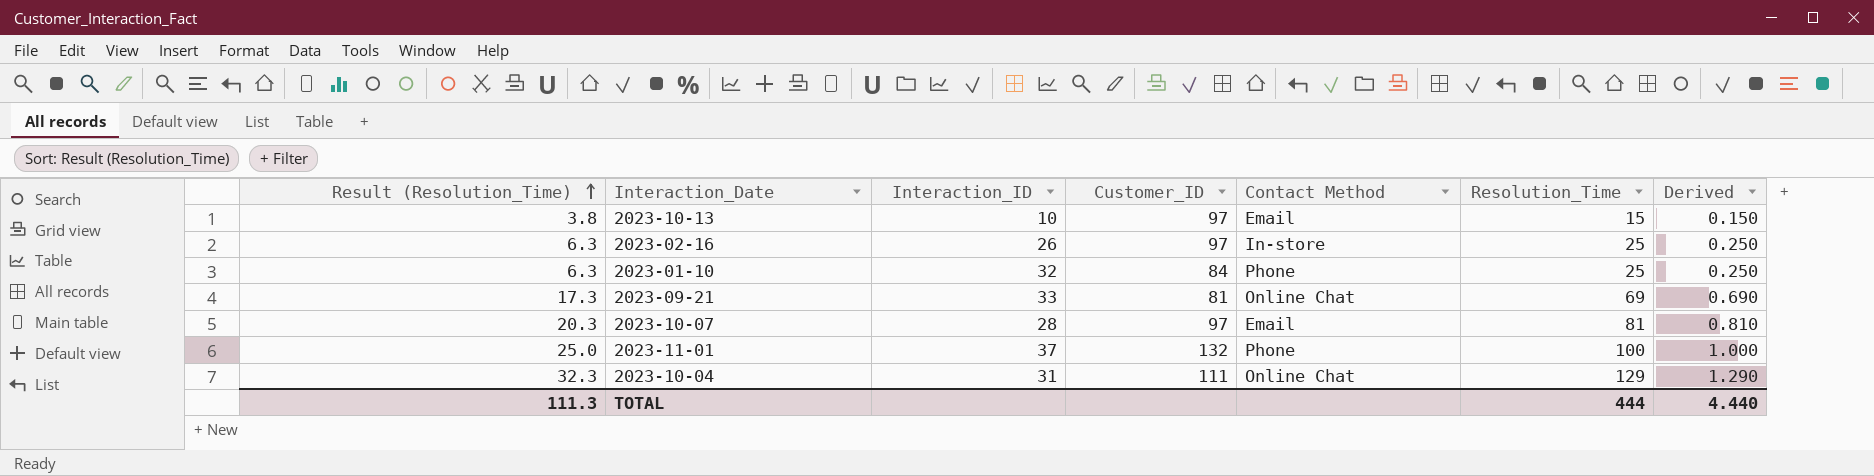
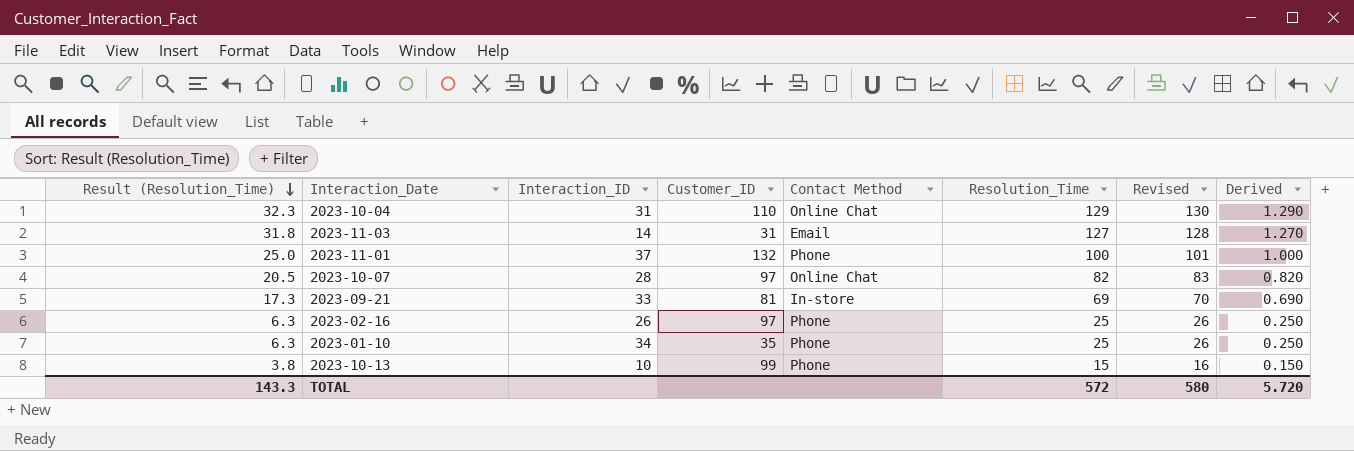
row order: Result (Resolution_Time) ascending -> Result (Resolution_Time) descending
column Revised | formula: none -> [Resolution_Time] + 1
2023-10-04 | Customer_ID: 111 -> 110
row 2023-11-03: none -> 31.8 | 14 | 31 | Email | 127 | 128 | 1.270
2023-10-07 | Result (Resolution_Time): 20.3 -> 20.5
2023-10-07 | Contact Method: Email -> Online Chat
2023-10-07 | Resolution_Time: 81 -> 82
2023-10-07 | Derived: 0.810 -> 0.820
2023-09-21 | Contact Method: Online Chat -> In-store
2023-02-16 | Contact Method: In-store -> Phone
2023-01-10 | Interaction_ID: 32 -> 34
2023-01-10 | Customer_ID: 84 -> 35
2023-10-13 | Customer_ID: 97 -> 99
2023-10-13 | Contact Method: Email -> Phone
TOTAL | Result (Resolution_Time): 111.3 -> 143.3
TOTAL | Resolution_Time: 444 -> 572
TOTAL | Derived: 4.440 -> 5.720

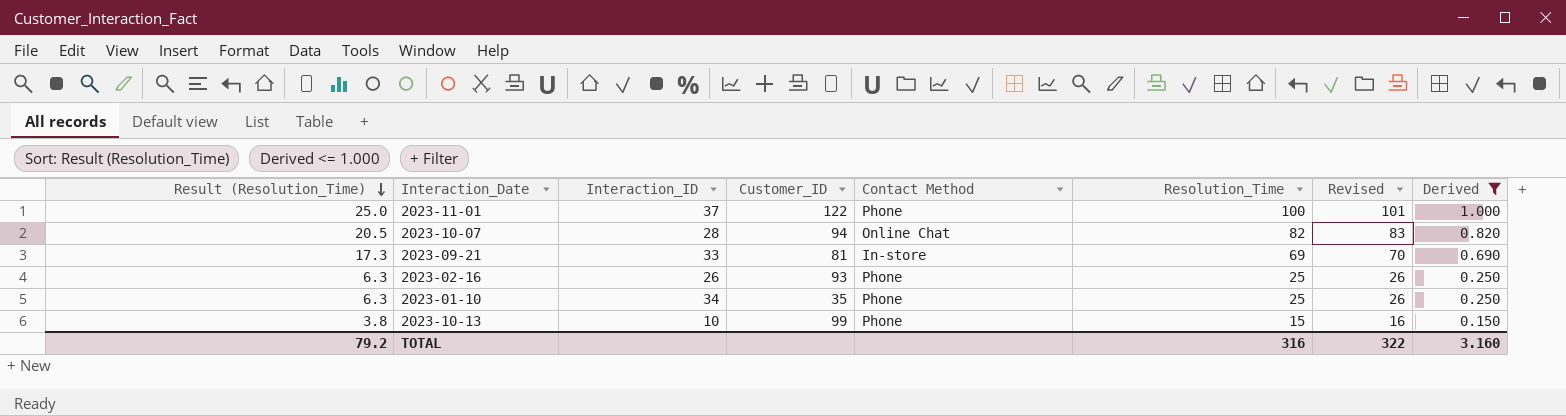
filter: none -> Derived <= 1.000
2023-11-01 | Customer_ID: 132 -> 122
2023-10-07 | Customer_ID: 97 -> 94
2023-02-16 | Customer_ID: 97 -> 93
TOTAL | Result (Resolution_Time): 143.3 -> 79.2
TOTAL | Resolution_Time: 572 -> 316
TOTAL | Revised: 580 -> 322
TOTAL | Derived: 5.720 -> 3.160

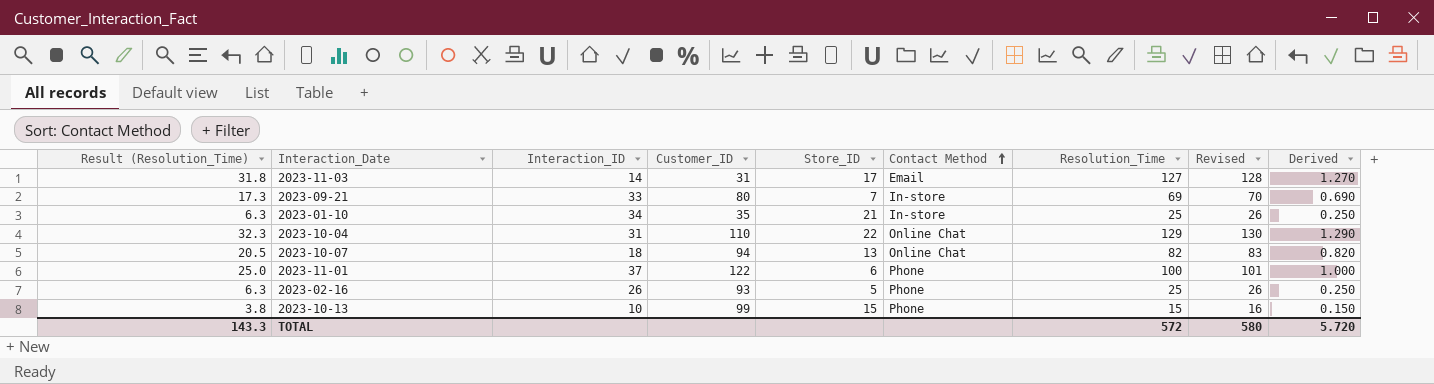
filter: Derived <= 1.000 -> none
row order: Result (Resolution_Time) descending -> Contact Method ascending
column Store_ID | position: none -> 5
2023-09-21 | Customer_ID: 81 -> 80
2023-01-10 | Contact Method: Phone -> In-store
2023-10-07 | Interaction_ID: 28 -> 18
TOTAL | Result (Resolution_Time): 79.2 -> 143.3
TOTAL | Resolution_Time: 316 -> 572
TOTAL | Revised: 322 -> 580
TOTAL | Derived: 3.160 -> 5.720

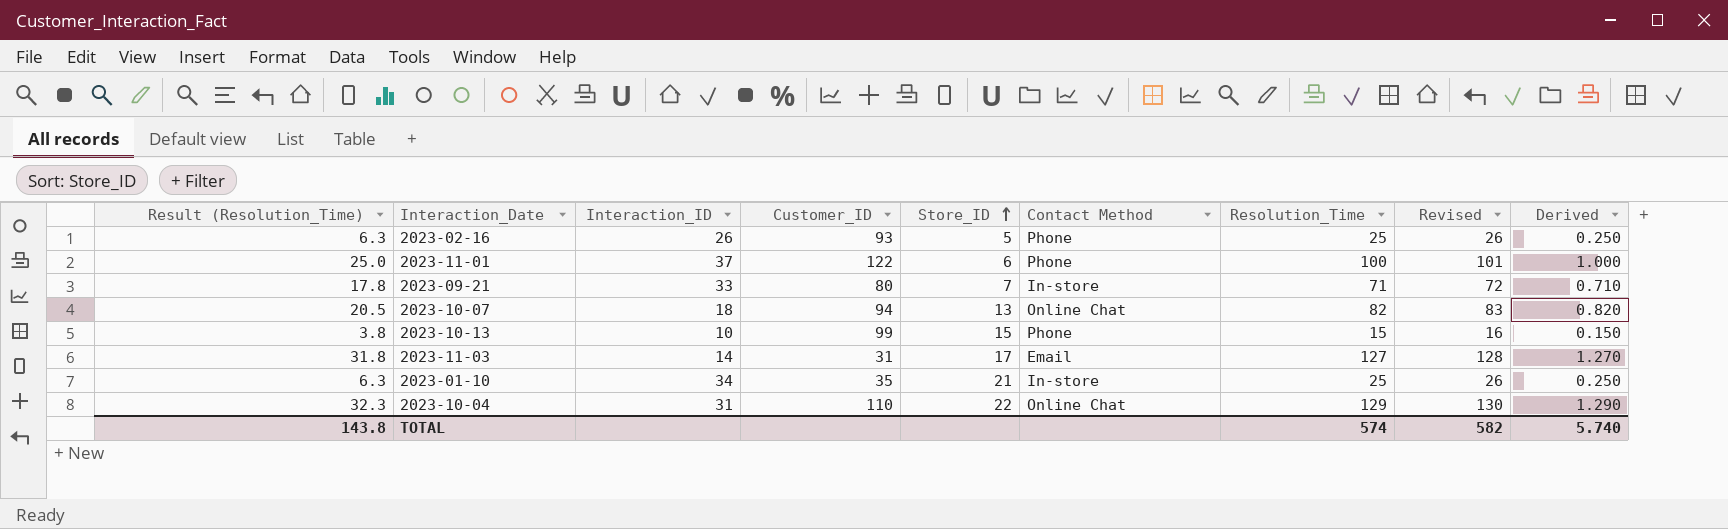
row order: Contact Method ascending -> Store_ID ascending
2023-09-21 | Result (Resolution_Time): 17.3 -> 17.8
2023-09-21 | Resolution_Time: 69 -> 71
2023-09-21 | Revised: 70 -> 72
2023-09-21 | Derived: 0.690 -> 0.710
TOTAL | Result (Resolution_Time): 143.3 -> 143.8
TOTAL | Resolution_Time: 572 -> 574
TOTAL | Revised: 580 -> 582
TOTAL | Derived: 5.720 -> 5.740

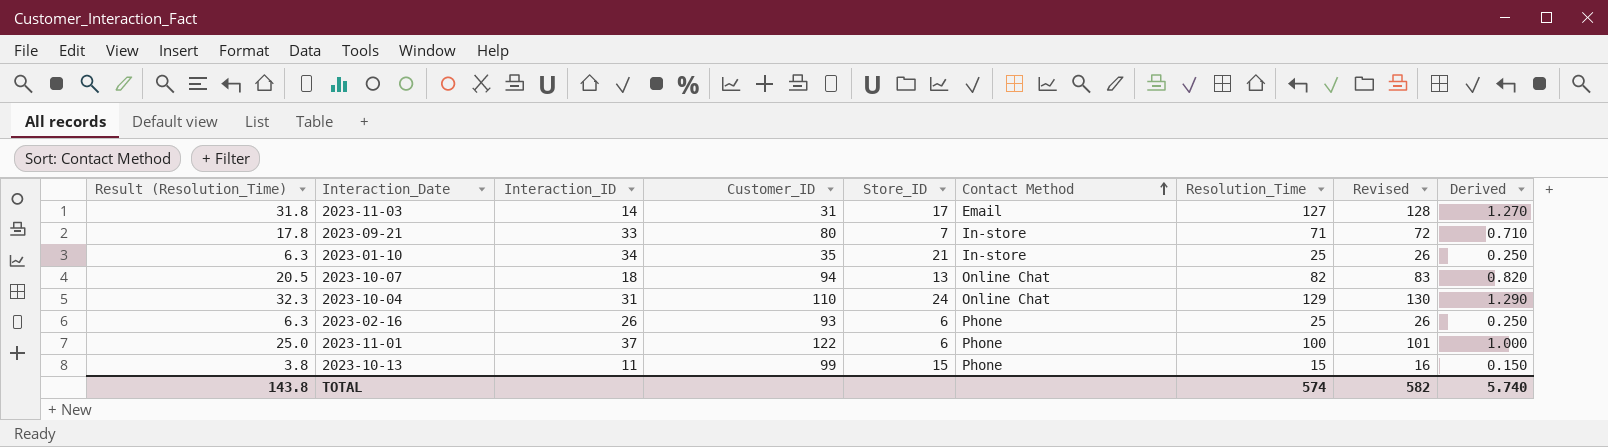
row order: Store_ID ascending -> Contact Method ascending
2023-10-04 | Store_ID: 22 -> 24
2023-02-16 | Store_ID: 5 -> 6
2023-10-13 | Interaction_ID: 10 -> 11

